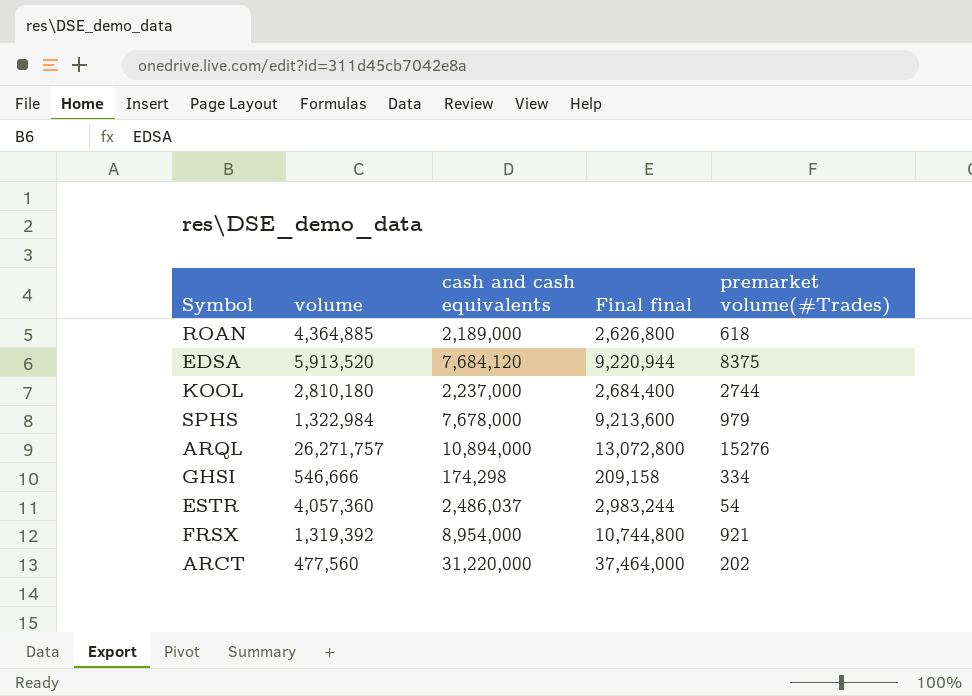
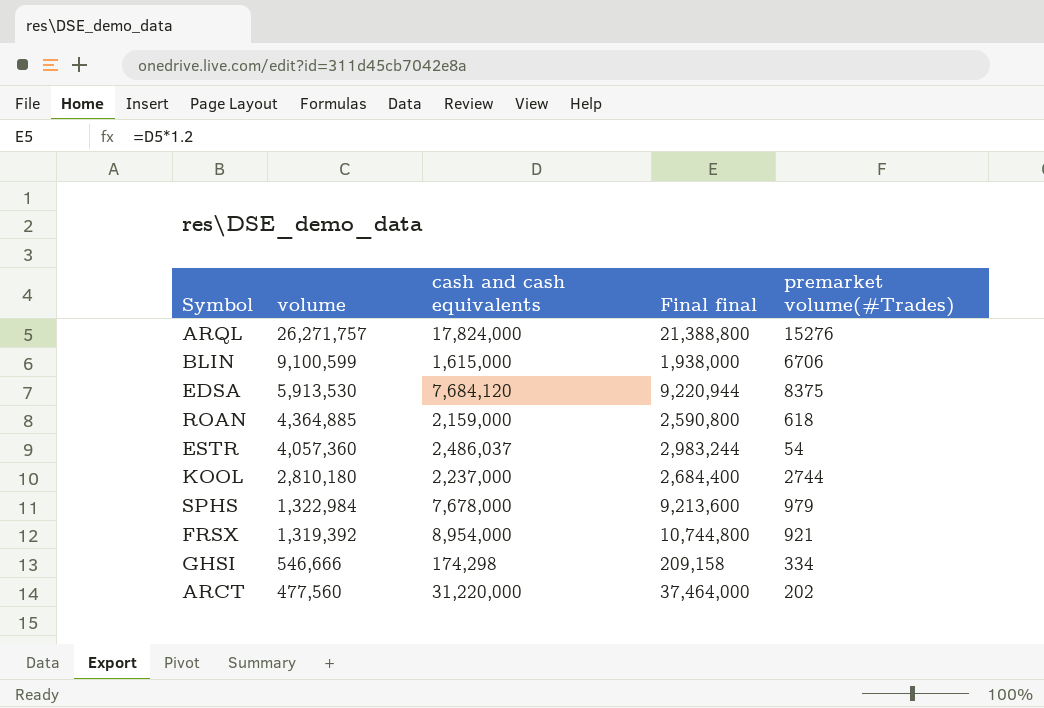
row order: none -> volume descending
ARQL | cash and cash equivalents: 10,894,000 -> 17,824,000
ARQL | Final final: 13,072,800 -> 21,388,800
row BLIN: none -> 9,100,599 | 1,615,000 | 1,938,000 | 6706
EDSA | volume: 5,913,520 -> 5,913,530
ROAN | cash and cash equivalents: 2,189,000 -> 2,159,000
ROAN | Final final: 2,626,800 -> 2,590,800

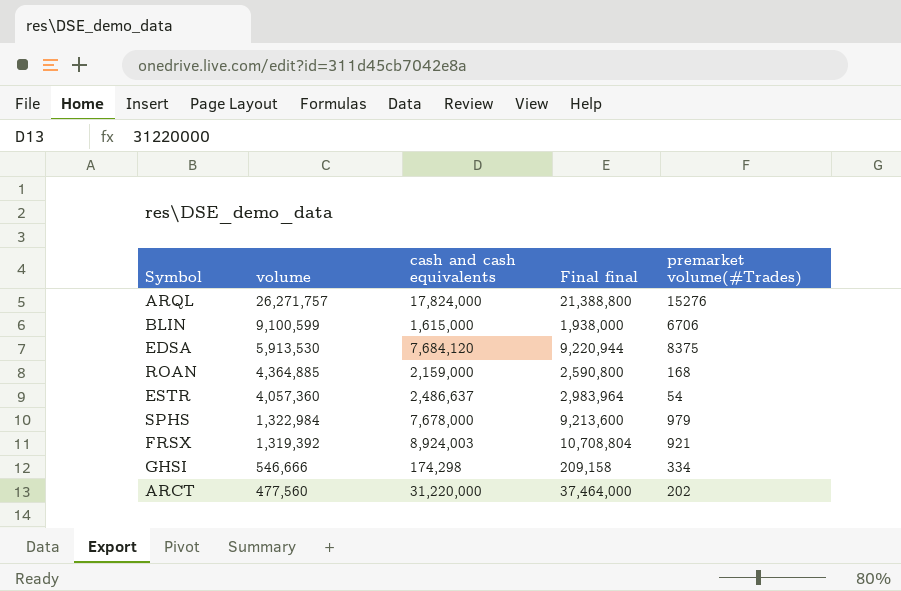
row KOOL: 2,810,180 | 2,237,000 | 2,684,400 | 2744 -> none
ROAN | premarket volume(#Trades): 618 -> 168
ESTR | cash and cash equivalents: 2,486,037 -> 2,486,637
ESTR | Final final: 2,983,244 -> 2,983,964
FRSX | cash and cash equivalents: 8,954,000 -> 8,924,003
FRSX | Final final: 10,744,800 -> 10,708,804

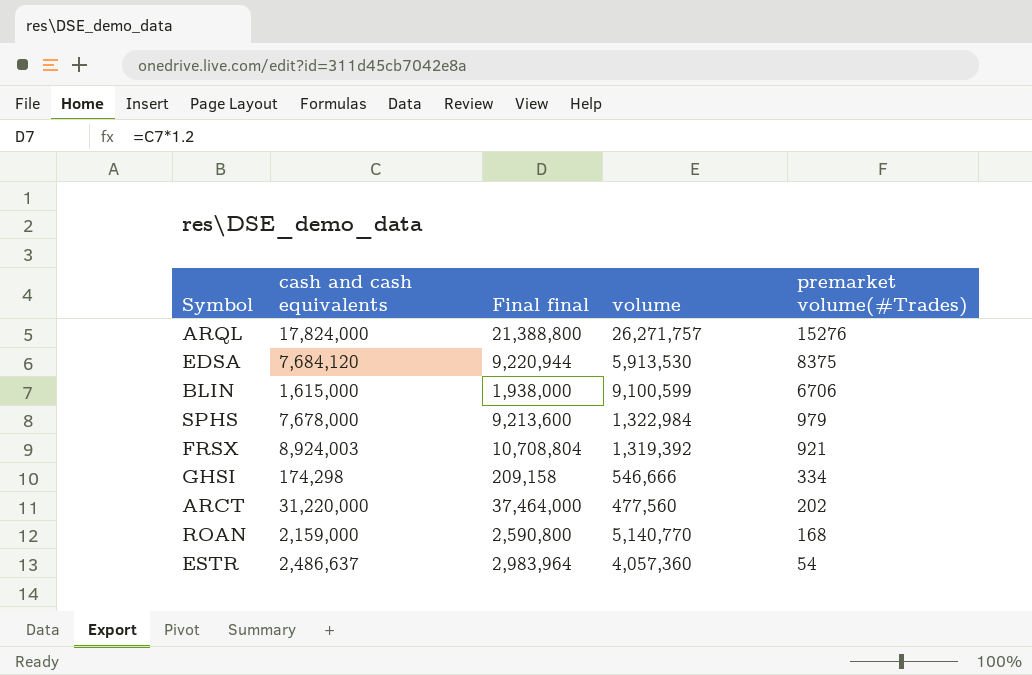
row order: volume descending -> premarket volume(#Trades) descending
column volume | position: 2 -> 4
ROAN | volume: 4,364,885 -> 5,140,770

